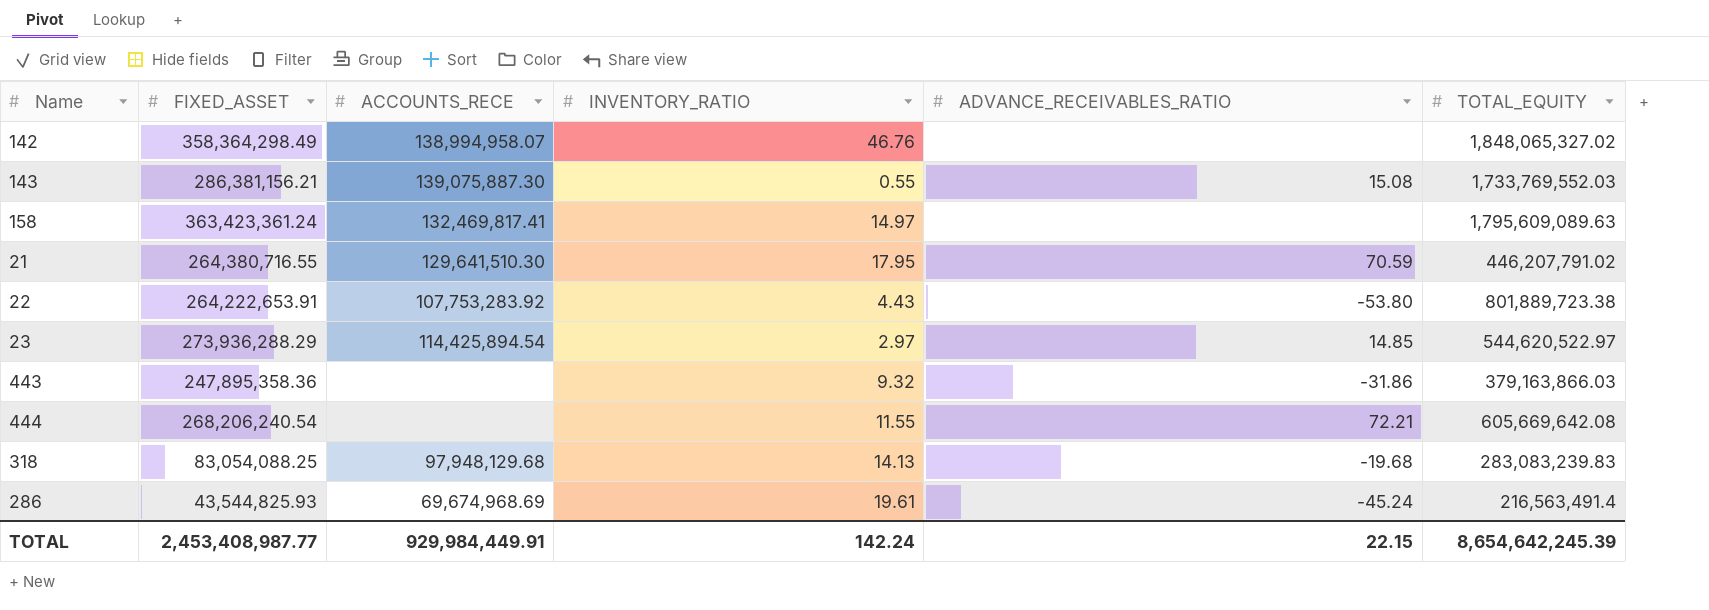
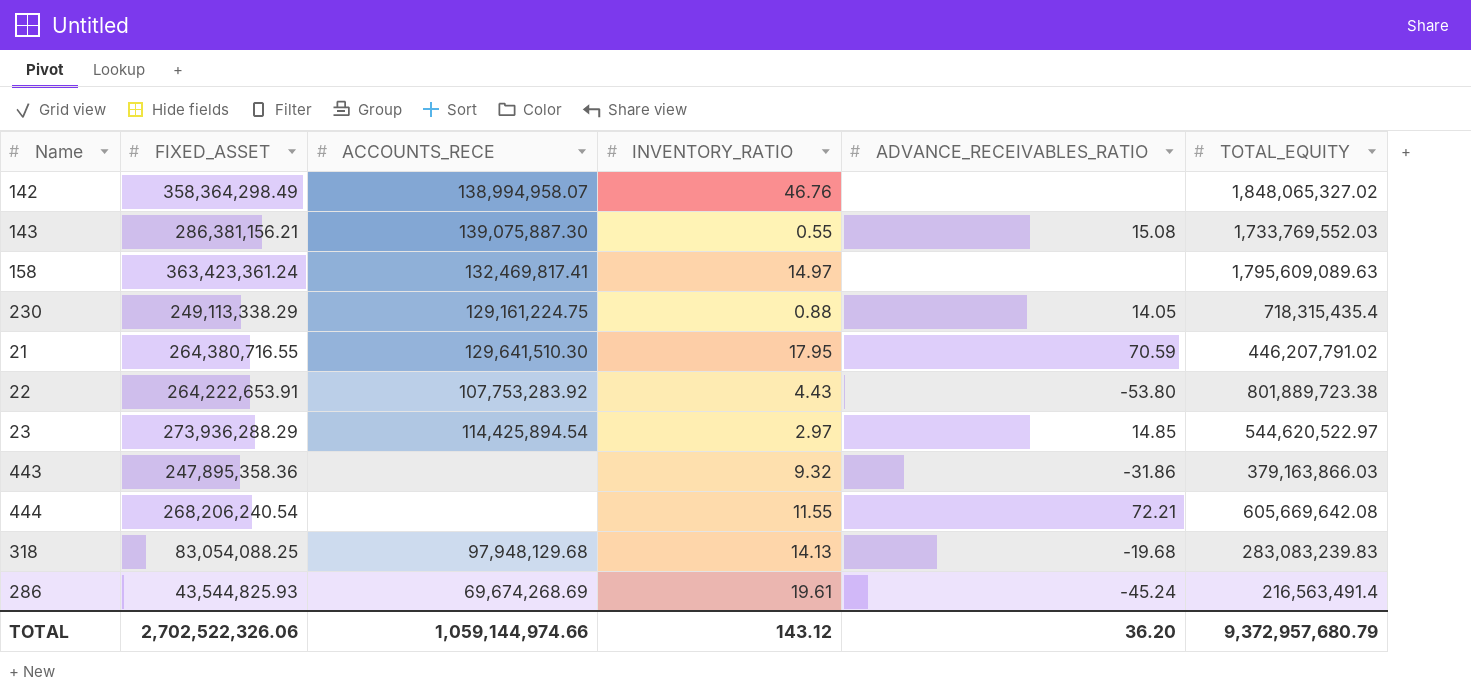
row 230: none -> 249,113,338.29 | 129,161,224.75 | 0.88 | 14.05 | 718,315,435.4
286 | ACCOUNTS_RECE: 69,674,968.69 -> 69,674,268.69
TOTAL | FIXED_ASSET: 2,453,408,987.77 -> 2,702,522,326.06
TOTAL | ACCOUNTS_RECE: 929,984,449.91 -> 1,059,144,974.66
TOTAL | INVENTORY_RATIO: 142.24 -> 143.12
TOTAL | ADVANCE_RECEIVABLES_RATIO: 22.15 -> 36.20
TOTAL | TOTAL_EQUITY: 8,654,642,245.39 -> 9,372,957,680.79

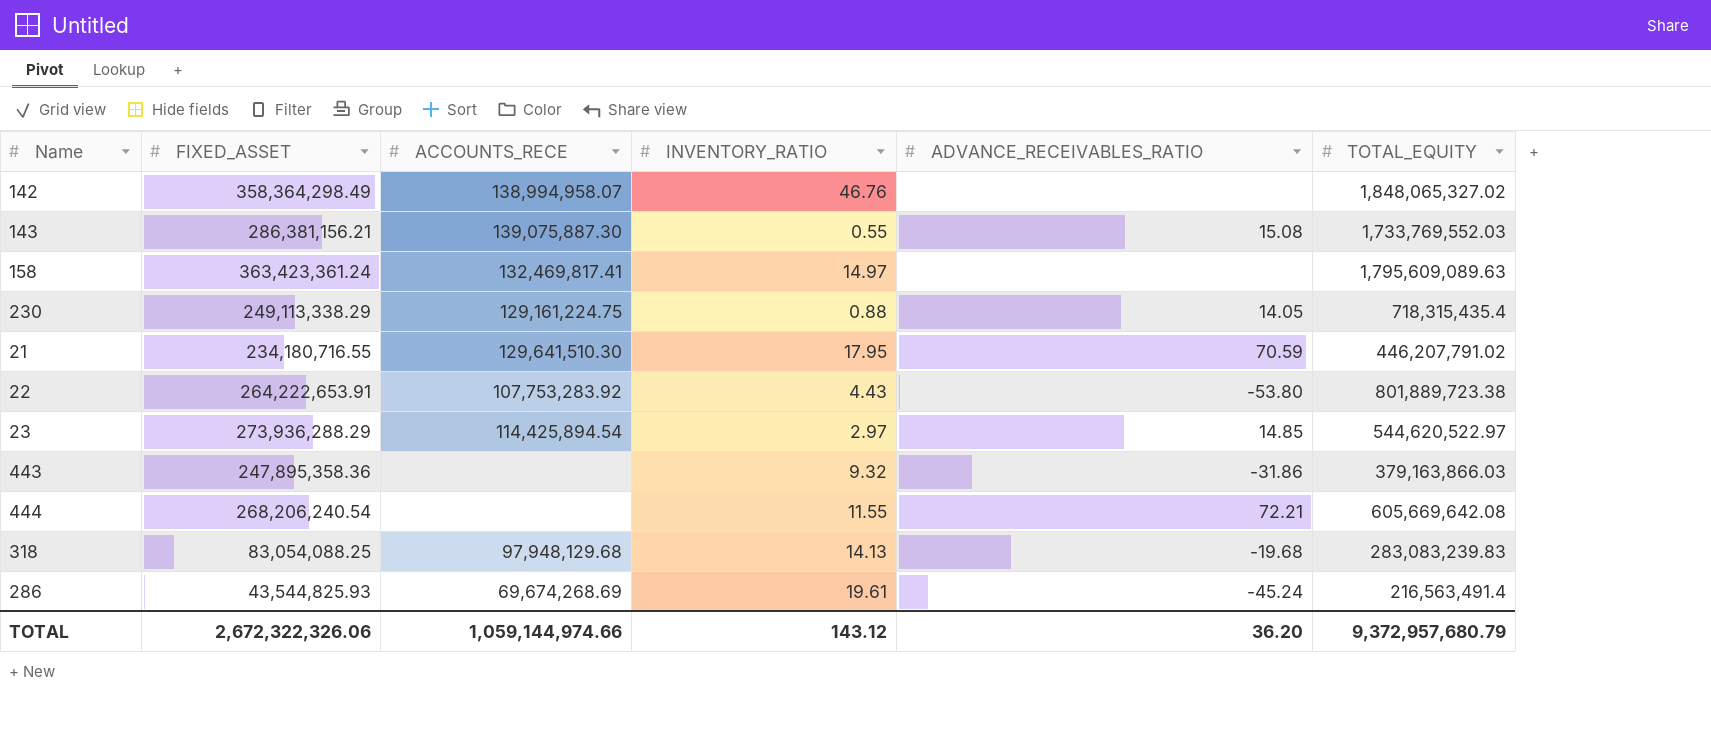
21 | FIXED_ASSET: 264,380,716.55 -> 234,180,716.55
TOTAL | FIXED_ASSET: 2,702,522,326.06 -> 2,672,322,326.06

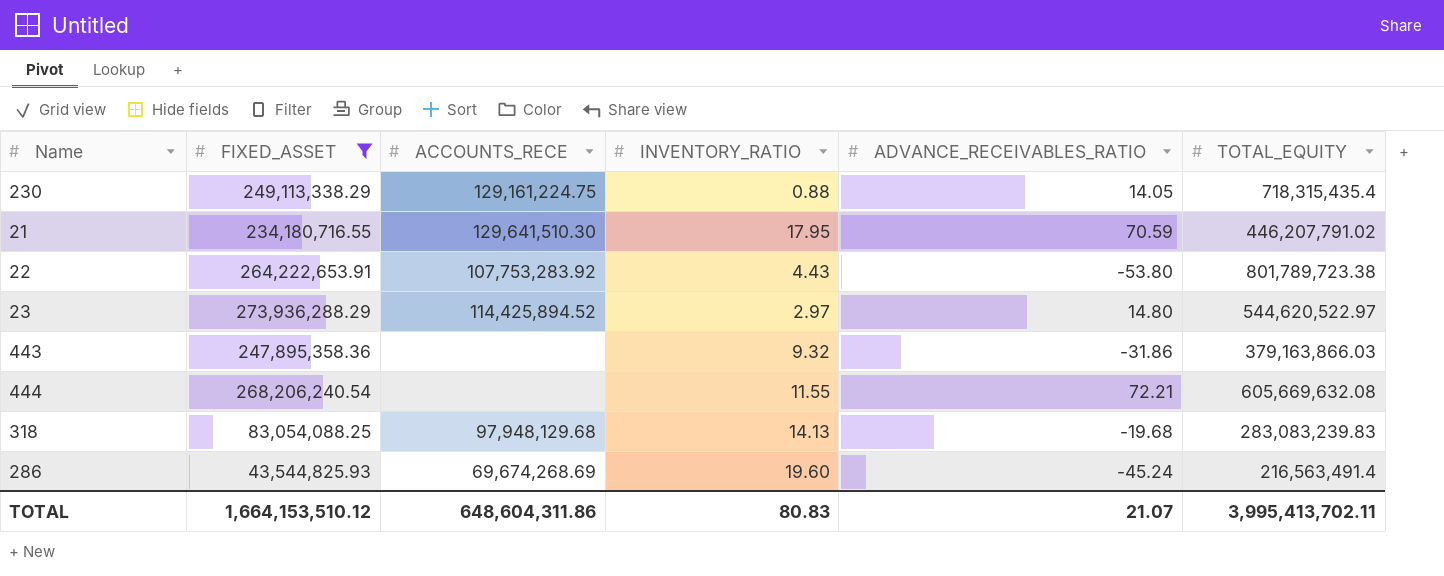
filter: none -> FIXED_ASSET <= 273,936,288.29
22 | TOTAL_EQUITY: 801,889,723.38 -> 801,789,723.38
23 | ACCOUNTS_RECE: 114,425,894.54 -> 114,425,894.52
23 | ADVANCE_RECEIVABLES_RATIO: 14.85 -> 14.80
444 | TOTAL_EQUITY: 605,669,642.08 -> 605,669,632.08
286 | INVENTORY_RATIO: 19.61 -> 19.60
TOTAL | FIXED_ASSET: 2,672,322,326.06 -> 1,664,153,510.12
TOTAL | ACCOUNTS_RECE: 1,059,144,974.66 -> 648,604,311.86
TOTAL | INVENTORY_RATIO: 143.12 -> 80.83
TOTAL | ADVANCE_RECEIVABLES_RATIO: 36.20 -> 21.07
TOTAL | TOTAL_EQUITY: 9,372,957,680.79 -> 3,995,413,702.11

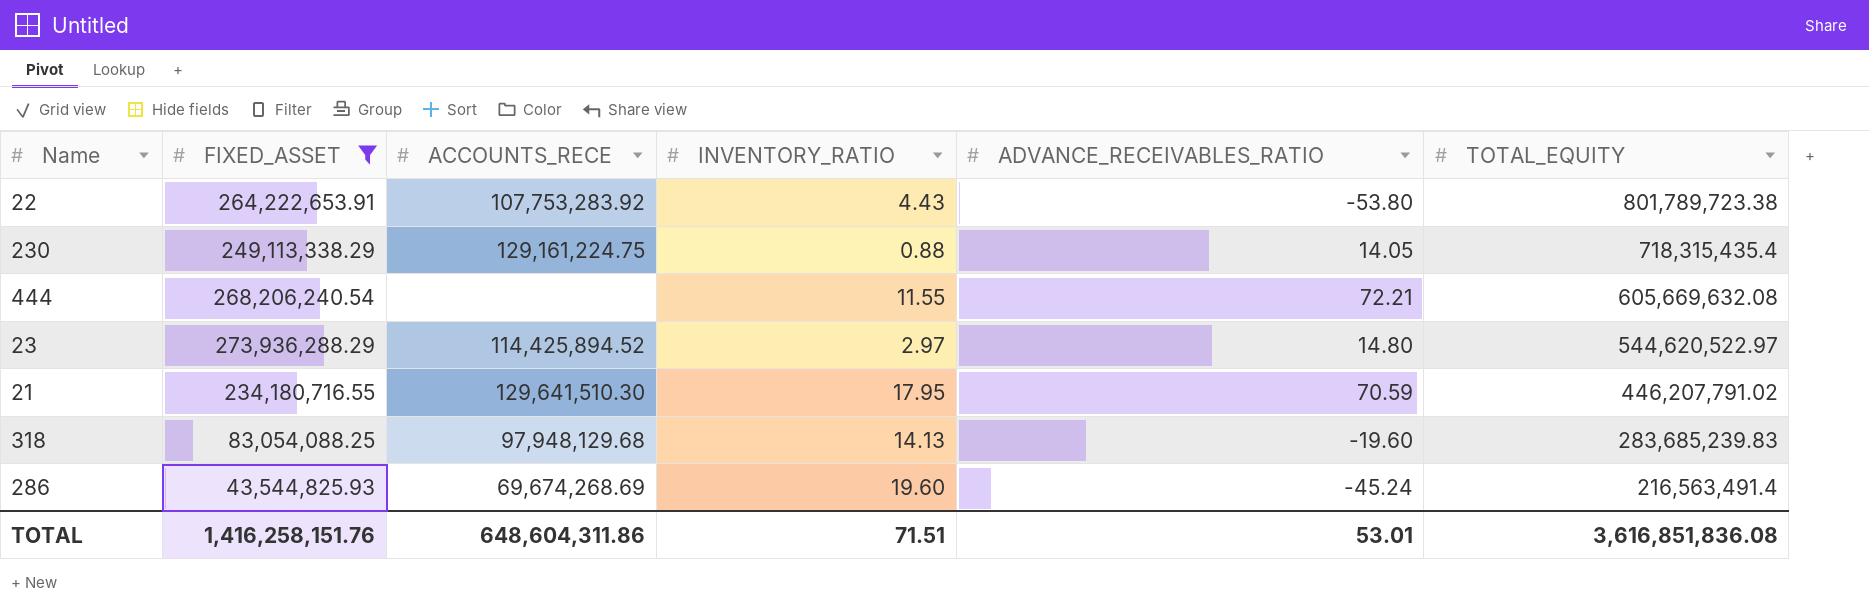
row order: none -> TOTAL_EQUITY descending
row 443: 247,895,358.36 | none | 9.32 | -31.86 | 379,163,866.03 -> none
318 | ADVANCE_RECEIVABLES_RATIO: -19.68 -> -19.60
318 | TOTAL_EQUITY: 283,083,239.83 -> 283,685,239.83
TOTAL | FIXED_ASSET: 1,664,153,510.12 -> 1,416,258,151.76
TOTAL | INVENTORY_RATIO: 80.83 -> 71.51
TOTAL | ADVANCE_RECEIVABLES_RATIO: 21.07 -> 53.01
TOTAL | TOTAL_EQUITY: 3,995,413,702.11 -> 3,616,851,836.08

